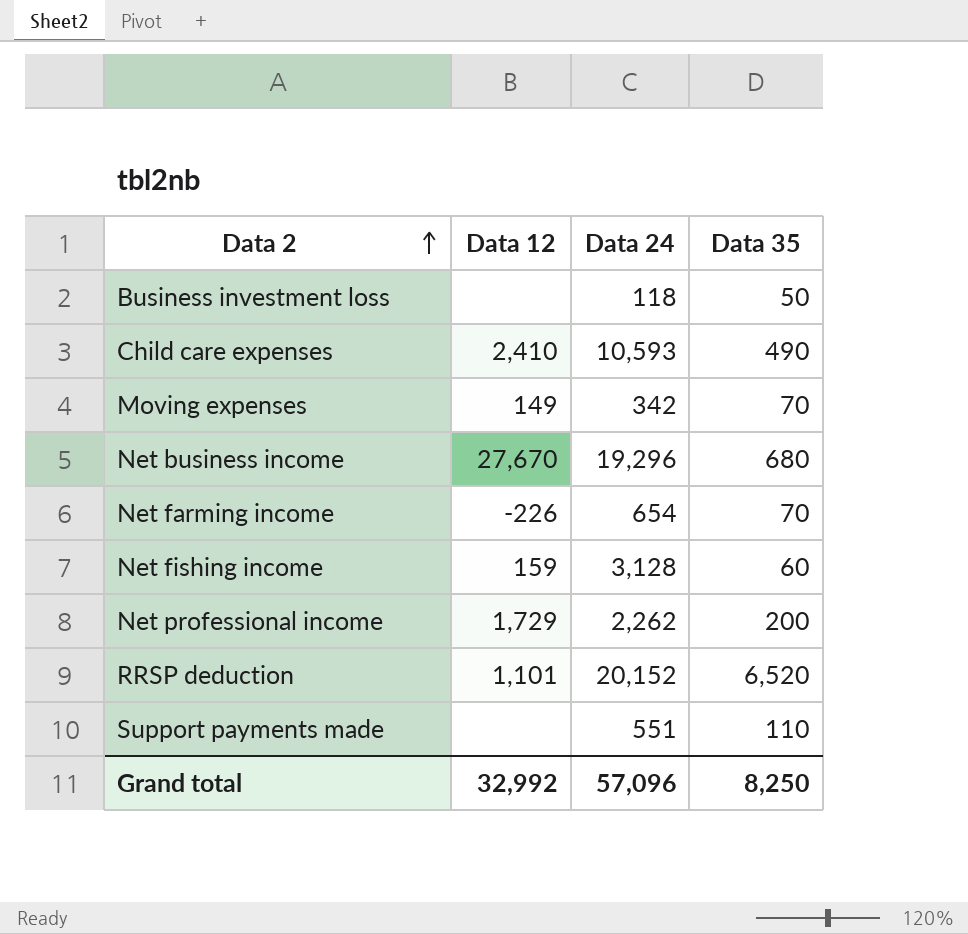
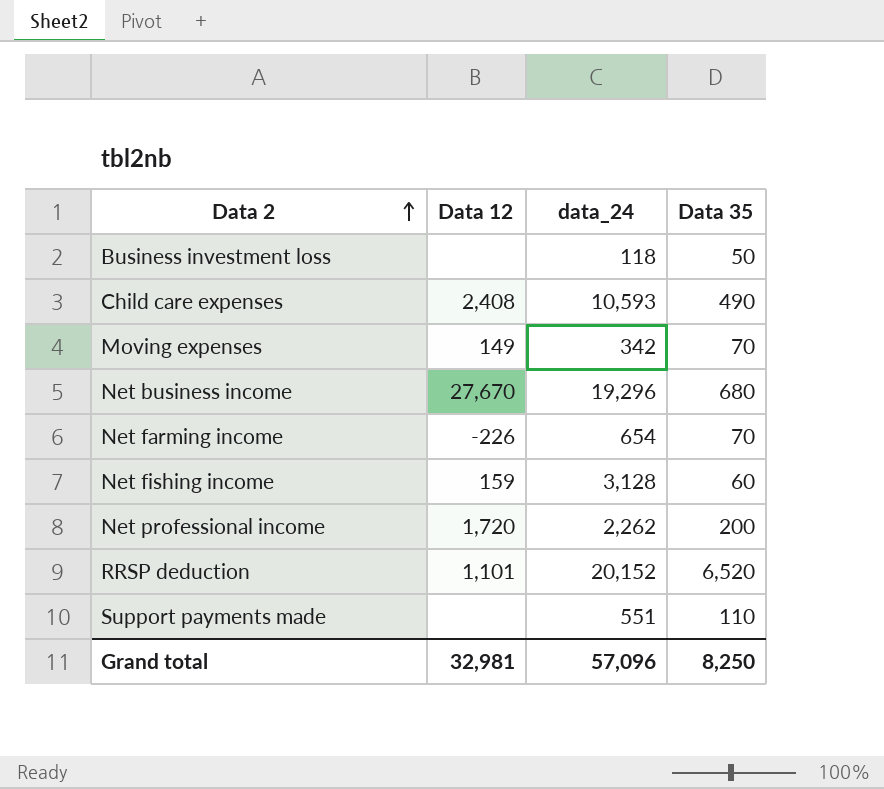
column name: Data 24 -> data_24
Child care expenses | Data 12: 2,410 -> 2,408
Net professional income | Data 12: 1,729 -> 1,720
Grand total | Data 12: 32,992 -> 32,981

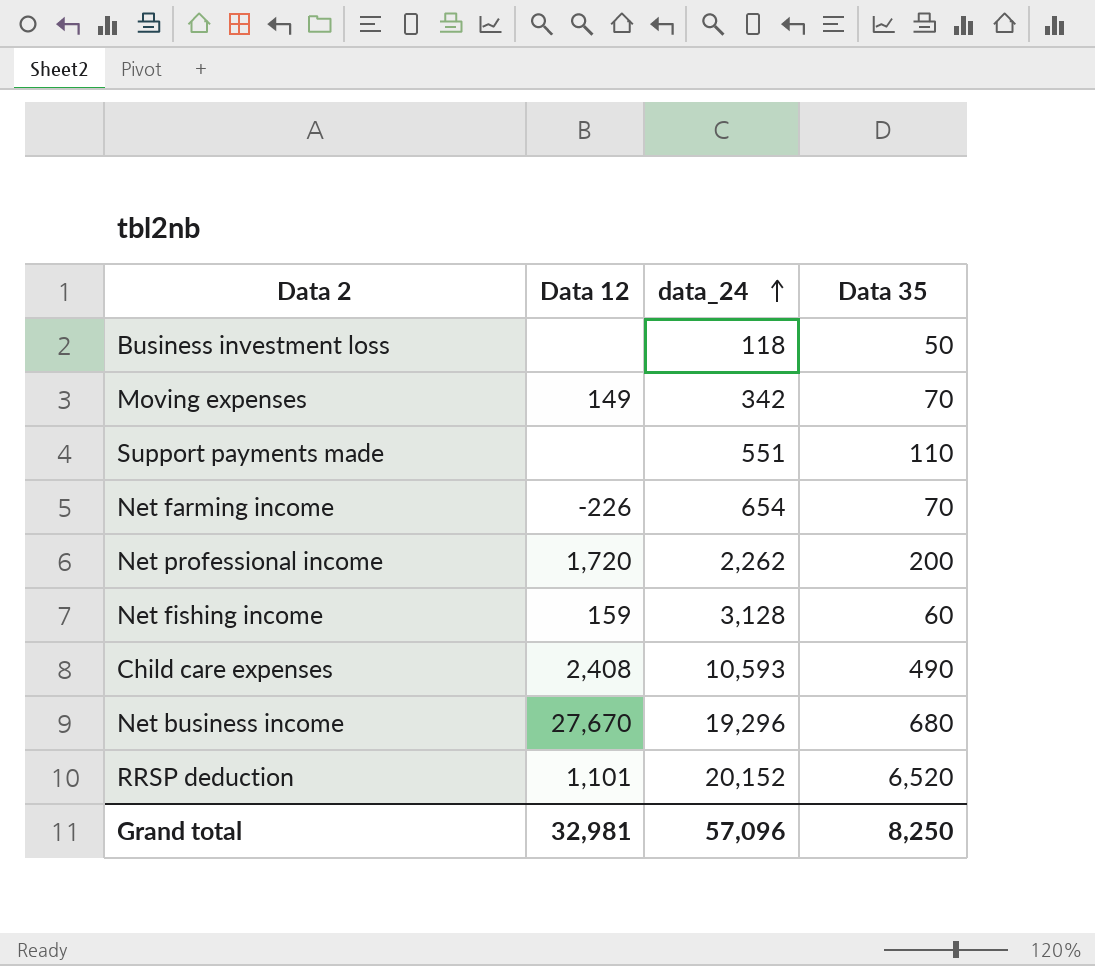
row order: Data 2 ascending -> data_24 ascending

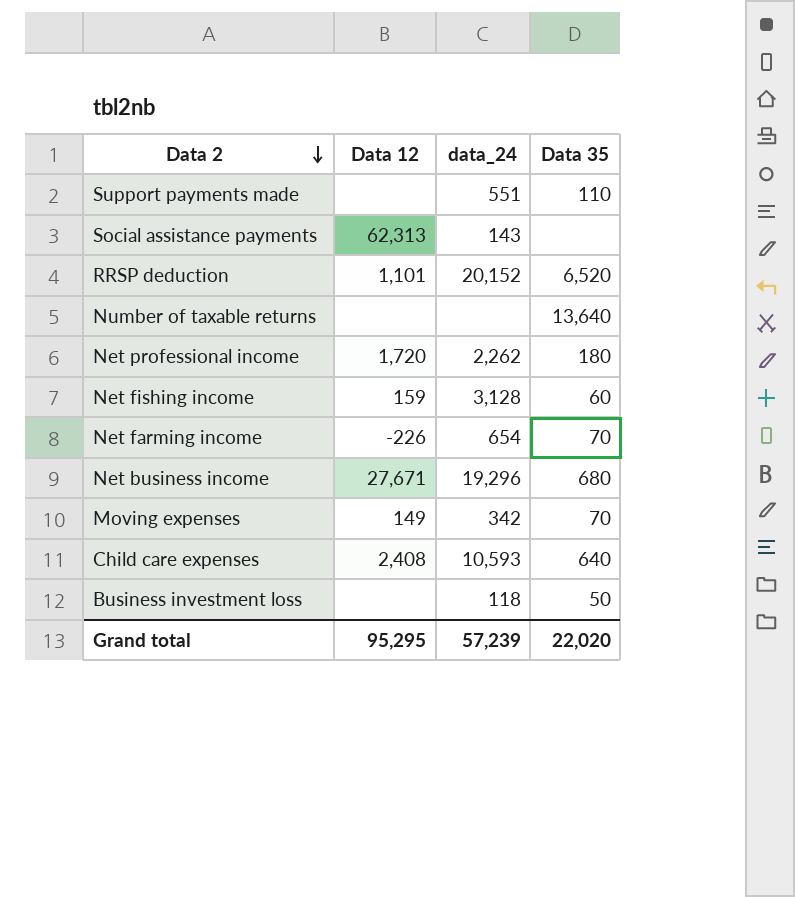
row order: data_24 ascending -> Data 2 descending
row Social assistance payments: none -> 62,313 | 143 | none
row Number of taxable returns: none -> none | none | 13,640
Net professional income | Data 35: 200 -> 180
Net business income | Data 12: 27,670 -> 27,671
Child care expenses | Data 35: 490 -> 640
Grand total | Data 12: 32,981 -> 95,295
Grand total | data_24: 57,096 -> 57,239
Grand total | Data 35: 8,250 -> 22,020

